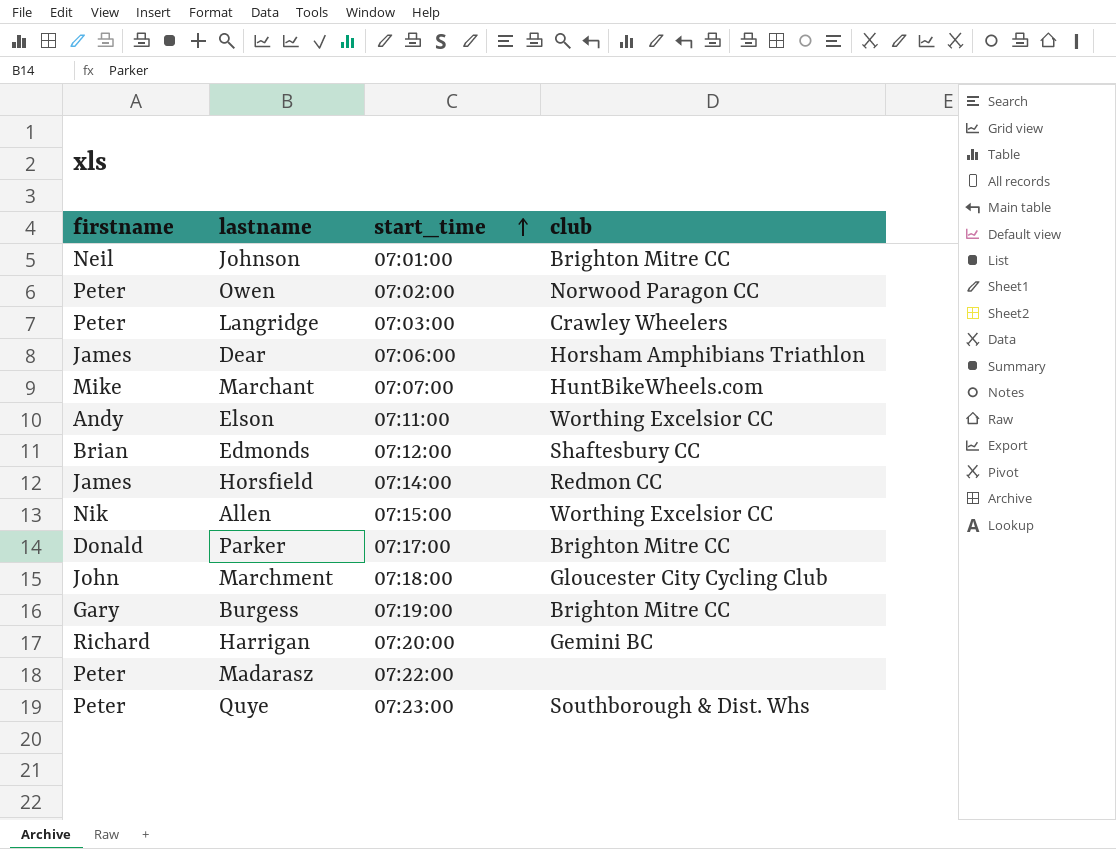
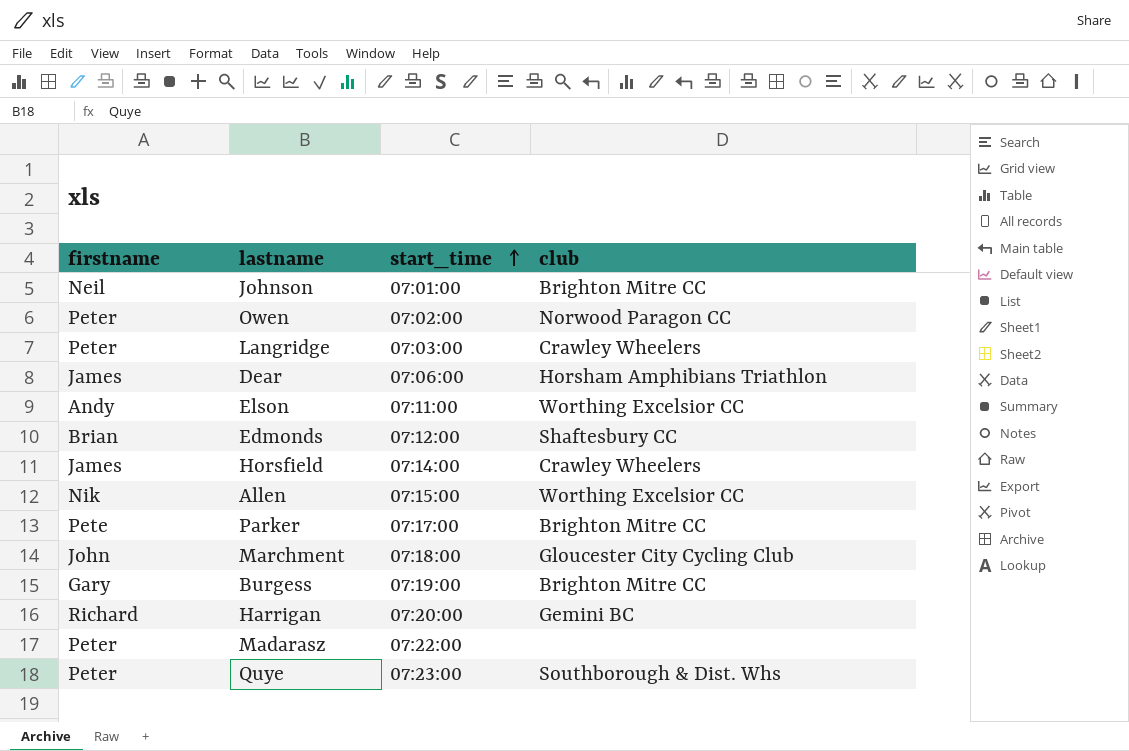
row Marchant: Mike | 07:07:00 | HuntBikeWheels.com -> none
Horsfield | club: Redmon CC -> Crawley Wheelers
Parker | firstname: Donald -> Pete

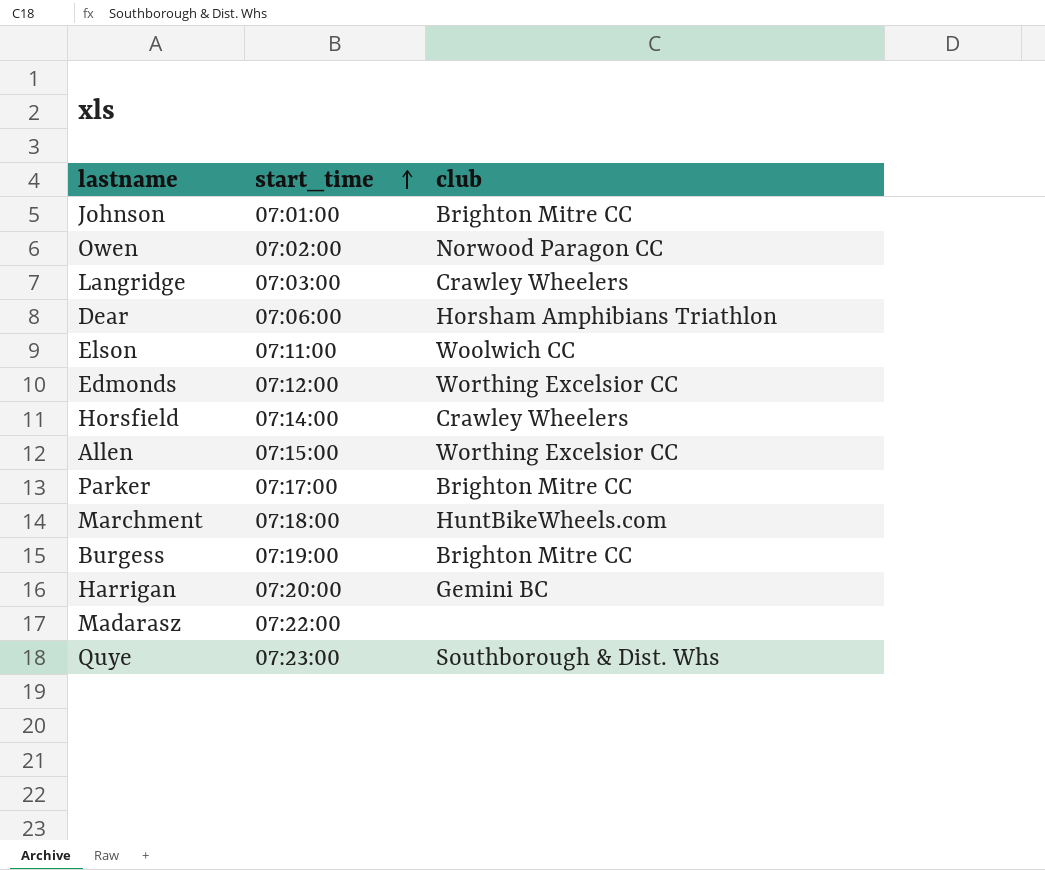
column firstname | position: 1 -> none
Elson | club: Worthing Excelsior CC -> Woolwich CC
Edmonds | club: Shaftesbury CC -> Worthing Excelsior CC
Marchment | club: Gloucester City Cycling Club -> HuntBikeWheels.com

